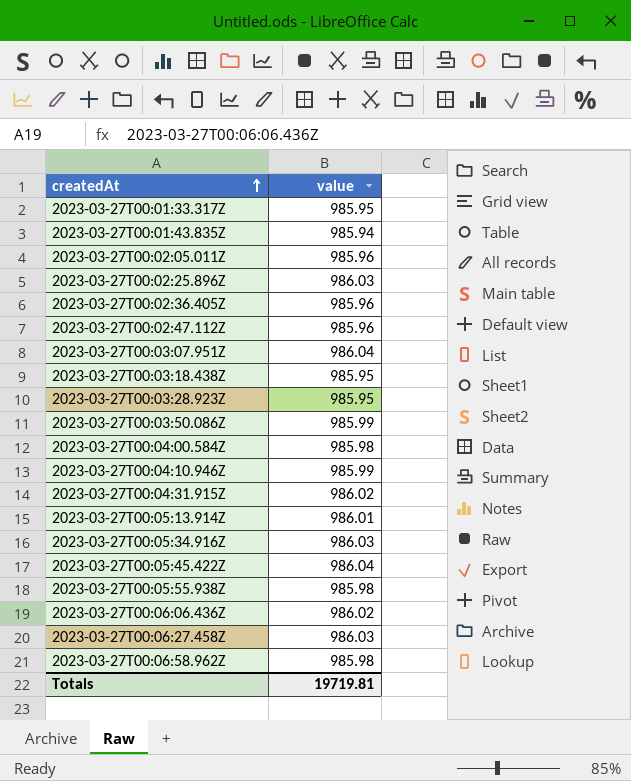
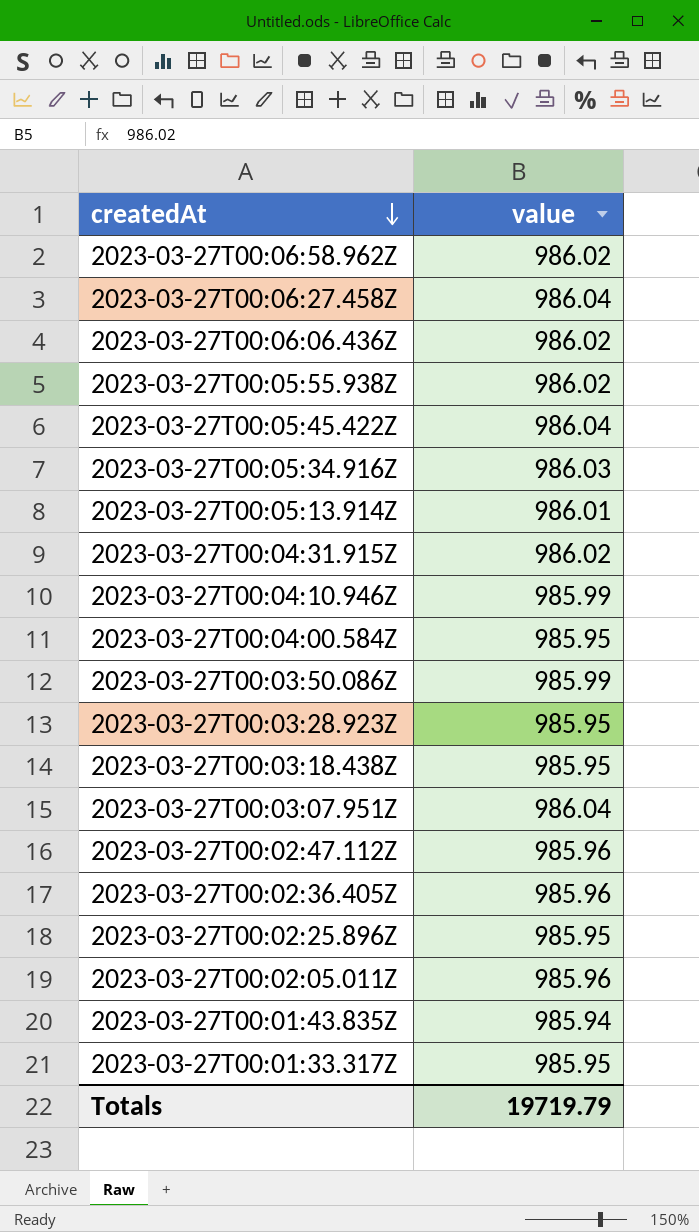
row order: createdAt ascending -> createdAt descending
2023-03-27T00:06:58.962Z | value: 985.98 -> 986.02
2023-03-27T00:06:27.458Z | value: 986.03 -> 986.04
2023-03-27T00:05:55.938Z | value: 985.98 -> 986.02
2023-03-27T00:04:00.584Z | value: 985.98 -> 985.95
2023-03-27T00:02:25.896Z | value: 986.03 -> 985.95
Totals | value: 19719.81 -> 19719.79

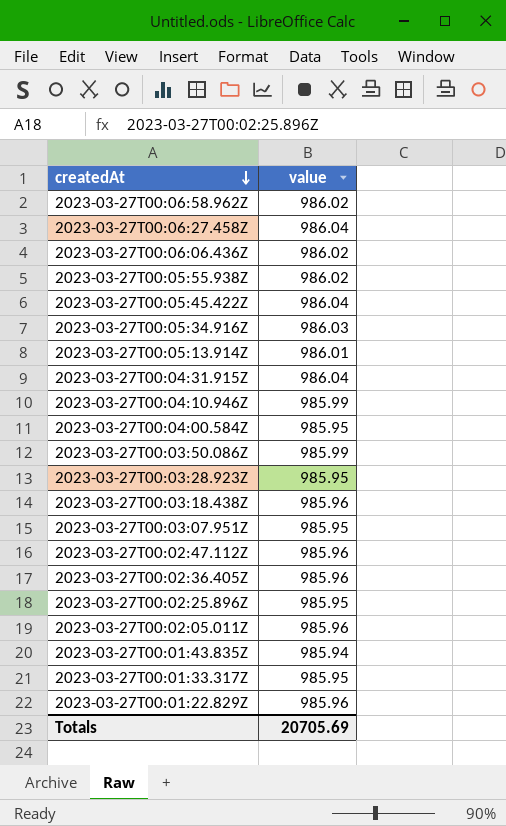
2023-03-27T00:04:31.915Z | value: 986.02 -> 986.04
2023-03-27T00:03:18.438Z | value: 985.95 -> 985.96
2023-03-27T00:03:07.951Z | value: 986.04 -> 985.95
row 2023-03-27T00:01:22.829Z: none -> 985.96
Totals | value: 19719.79 -> 20705.69

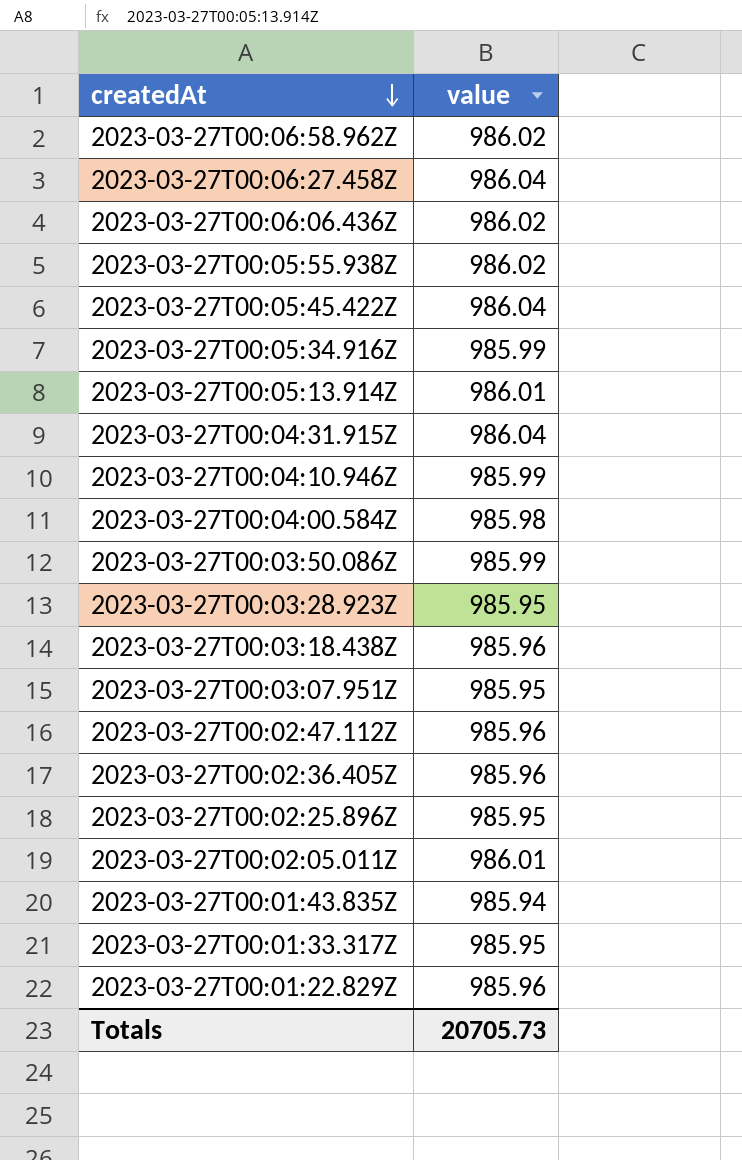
2023-03-27T00:05:34.916Z | value: 986.03 -> 985.99
2023-03-27T00:04:00.584Z | value: 985.95 -> 985.98
2023-03-27T00:02:05.011Z | value: 985.96 -> 986.01
Totals | value: 20705.69 -> 20705.73

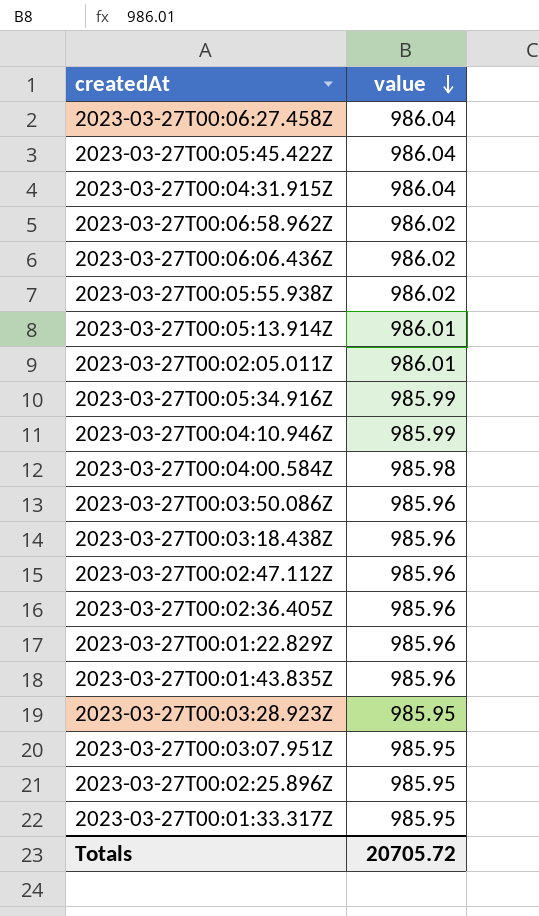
row order: createdAt descending -> value descending
2023-03-27T00:03:50.086Z | value: 985.99 -> 985.96
2023-03-27T00:01:43.835Z | value: 985.94 -> 985.96
Totals | value: 20705.73 -> 20705.72

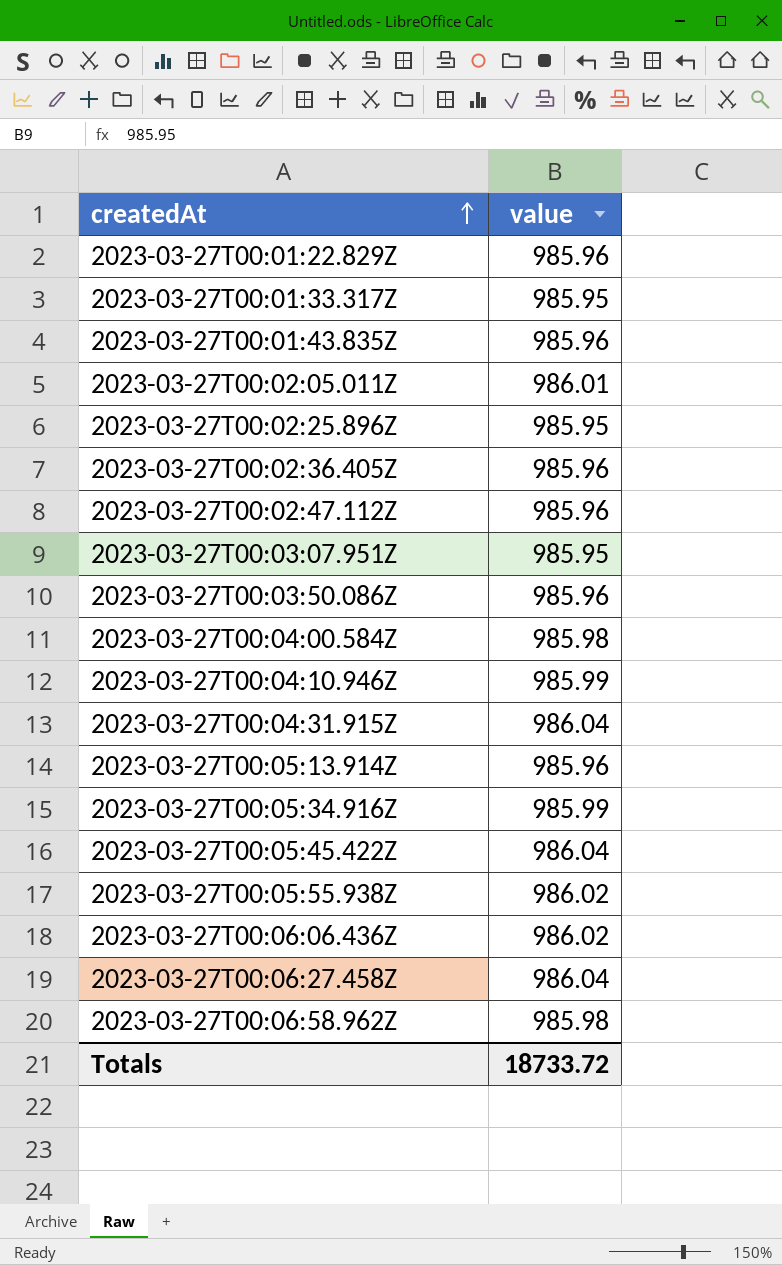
row order: value descending -> createdAt ascending
row 2023-03-27T00:03:18.438Z: 985.96 -> none
row 2023-03-27T00:03:28.923Z: 985.95 -> none
2023-03-27T00:05:13.914Z | value: 986.01 -> 985.96
2023-03-27T00:06:58.962Z | value: 986.02 -> 985.98
Totals | value: 20705.72 -> 18733.72

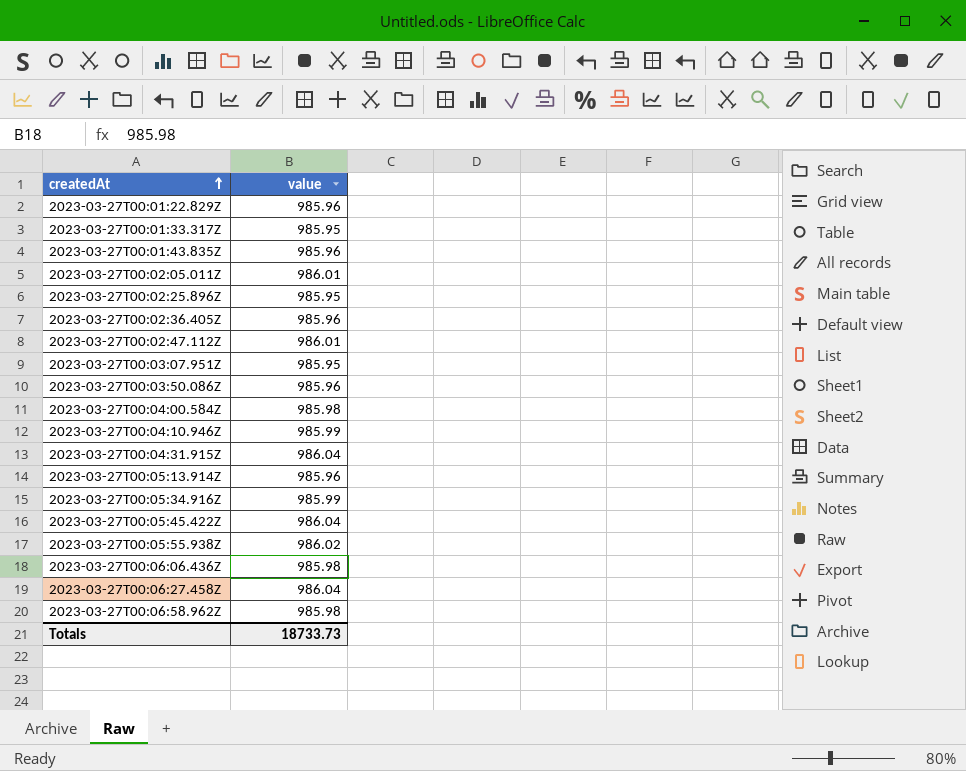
2023-03-27T00:02:47.112Z | value: 985.96 -> 986.01
2023-03-27T00:06:06.436Z | value: 986.02 -> 985.98
Totals | value: 18733.72 -> 18733.73

